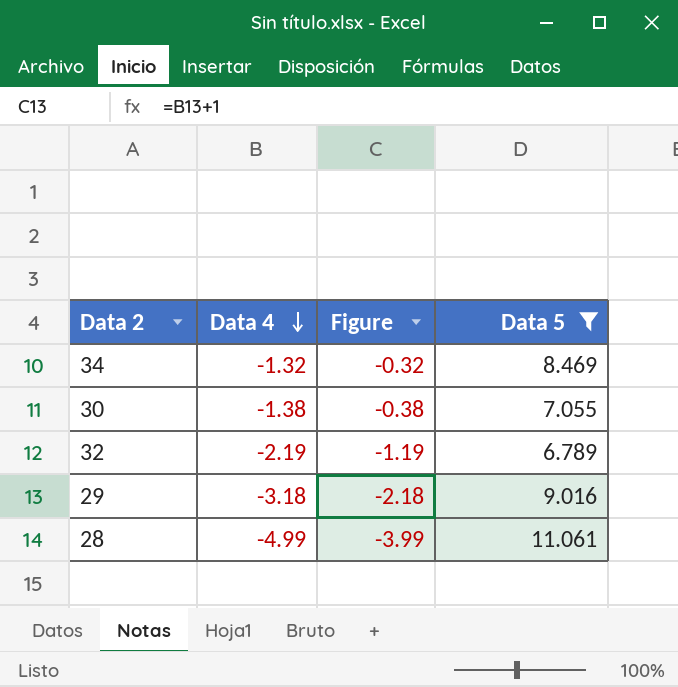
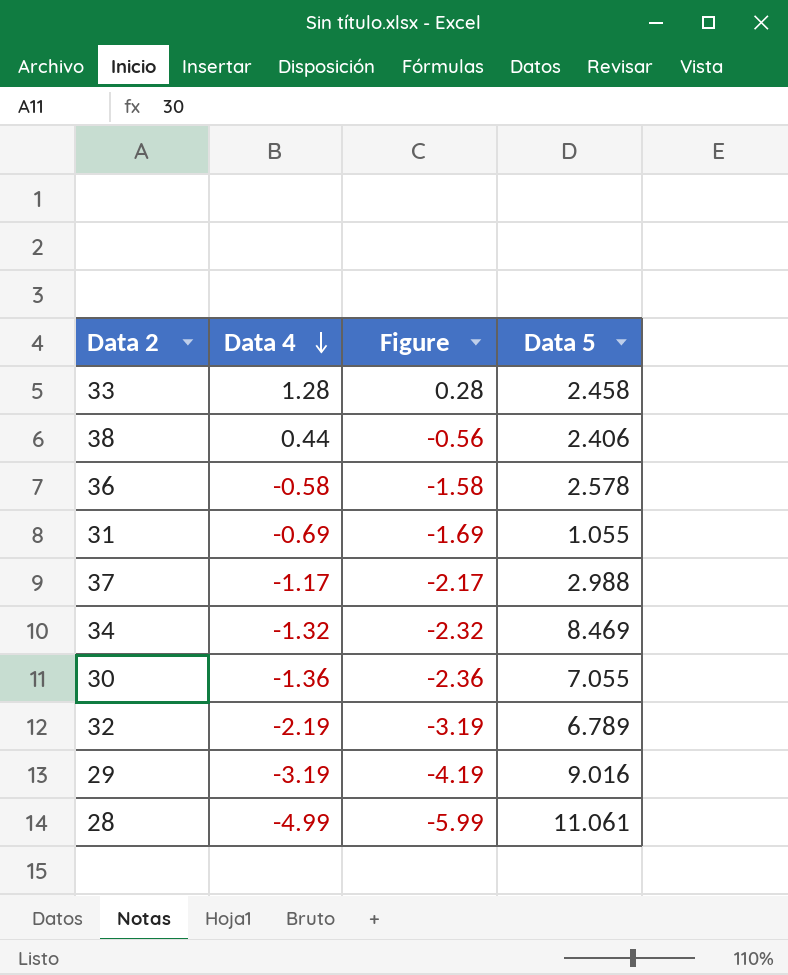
filter: Data 5 >= 6.789 -> none
column Figure | formula: [Data 4] + 1 -> [Data 4] - 1
30 | Data 4: -1.38 -> -1.36
29 | Data 4: -3.18 -> -3.19

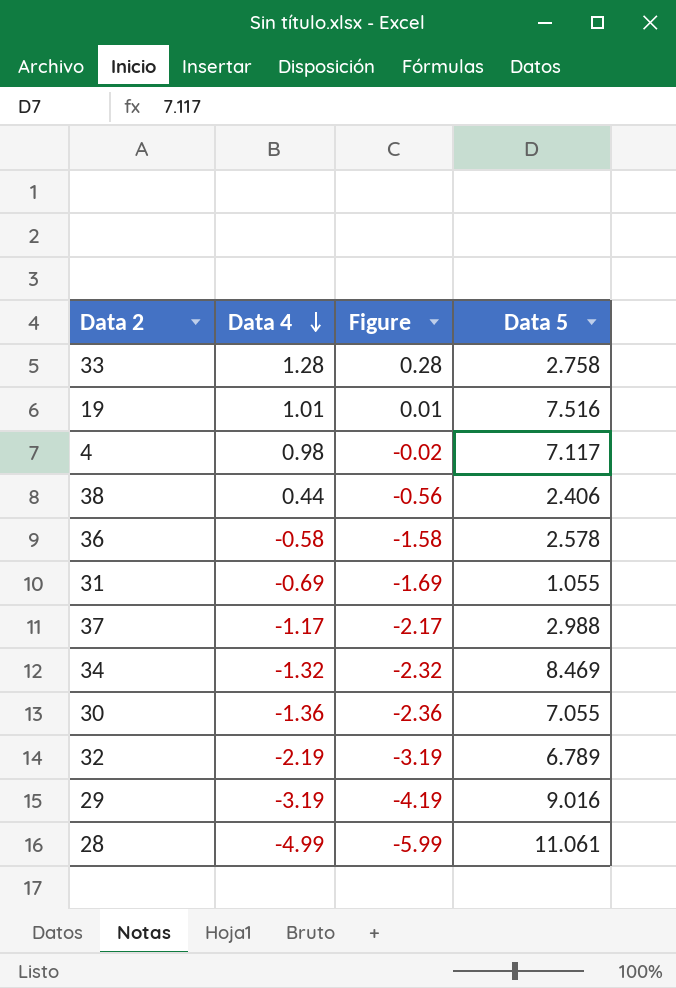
33 | Data 5: 2.458 -> 2.758
row 19: none -> 1.01 | 0.01 | 7.516
row 4: none -> 0.98 | -0.02 | 7.117

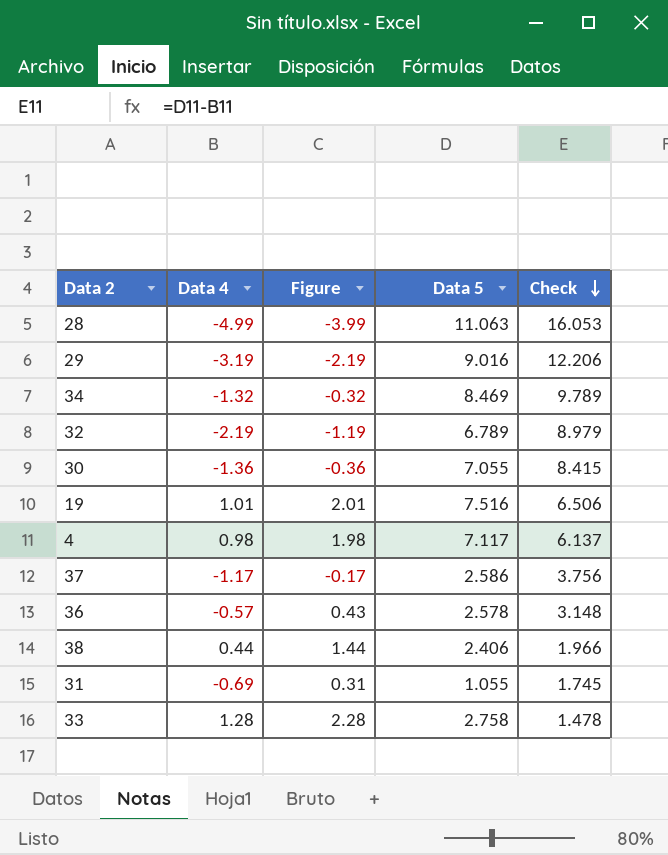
row order: Data 4 descending -> Check descending
column Figure | formula: [Data 4] - 1 -> [Data 4] + 1
column Check | formula: none -> [Data 5] - [Data 4]
28 | Data 5: 11.061 -> 11.063
37 | Data 5: 2.988 -> 2.586
36 | Data 4: -0.58 -> -0.57

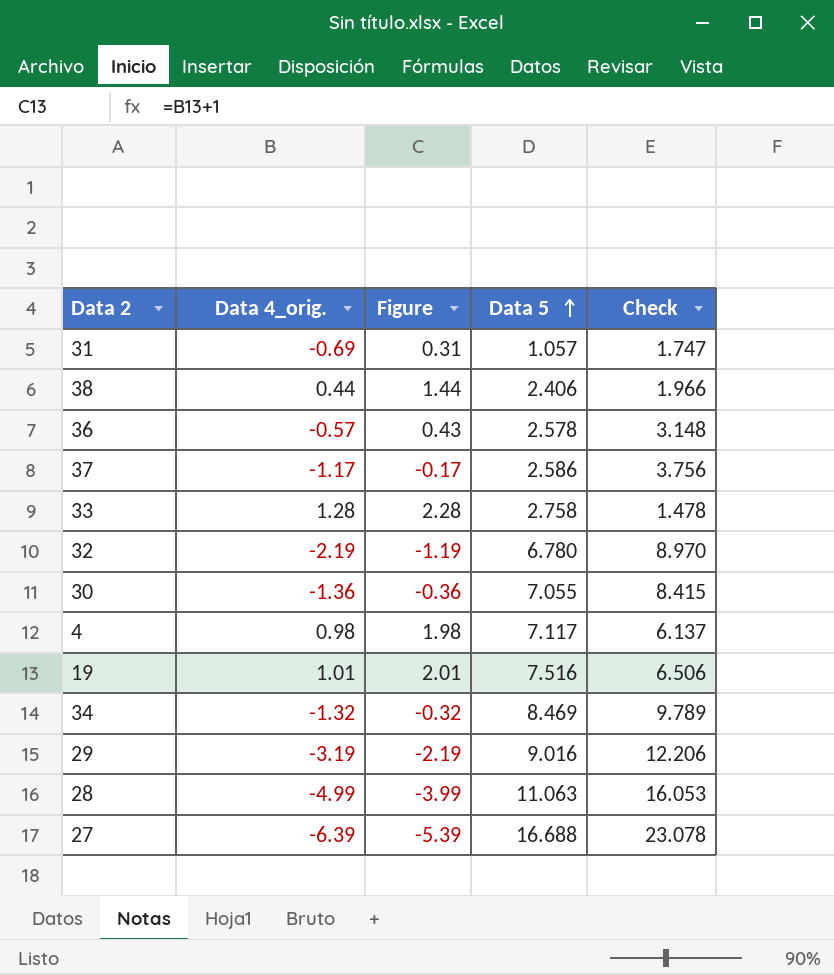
row order: Check descending -> Data 5 ascending
column name: Data 4 -> Data 4_orig.
31 | Data 5: 1.055 -> 1.057
31 | Check: 1.745 -> 1.747
32 | Data 5: 6.789 -> 6.780
32 | Check: 8.979 -> 8.970
row 27: none -> -6.39 | -5.39 | 16.688 | 23.078

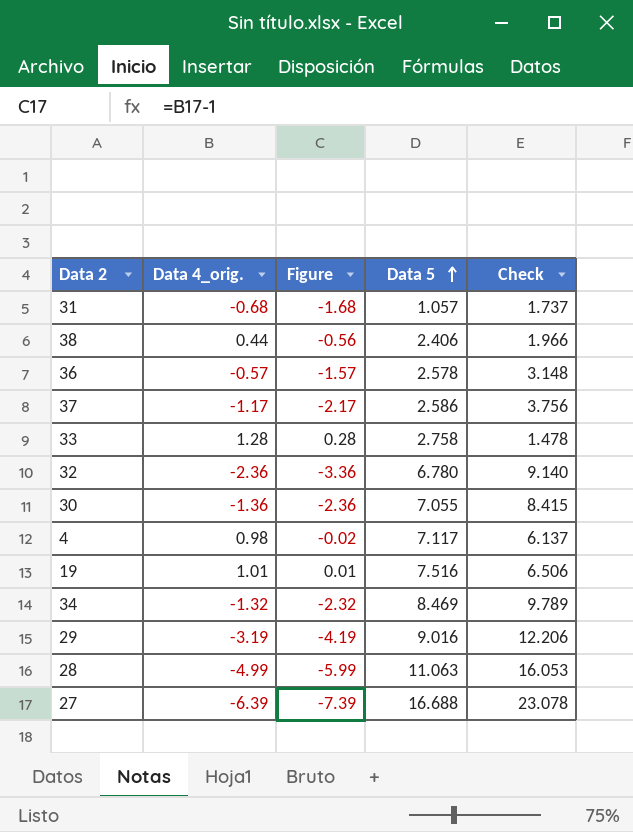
column Figure | formula: [Data 4_orig.] + 1 -> [Data 4_orig.] - 1
31 | Data 4_orig.: -0.69 -> -0.68
31 | Check: 1.747 -> 1.737
32 | Data 4_orig.: -2.19 -> -2.36
32 | Check: 8.970 -> 9.140

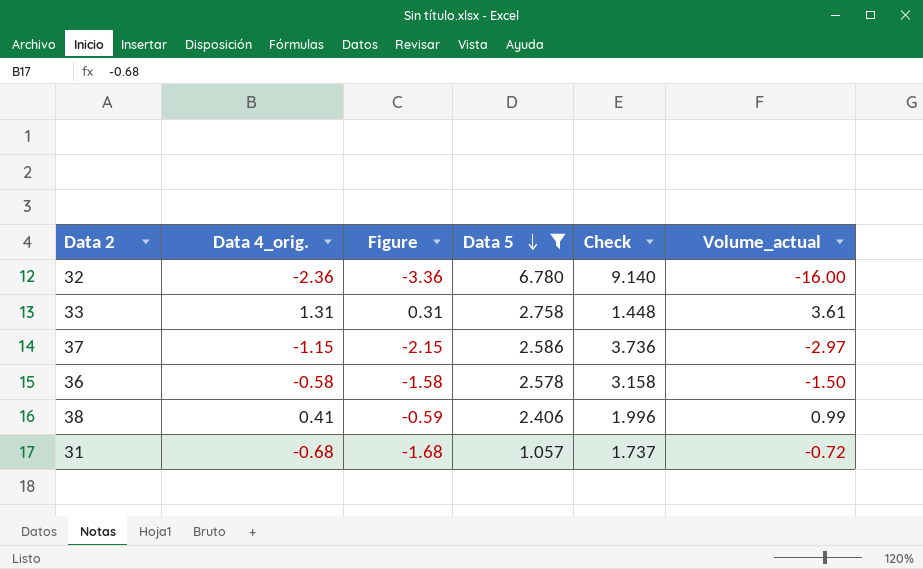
filter: none -> Data 5 <= 6.780
row order: Data 5 ascending -> Data 5 descending
column Volume_actual | formula: none -> [Data 4_orig.] * [Data 5]
33 | Data 4_orig.: 1.28 -> 1.31
33 | Figure: 0.28 -> 0.31
33 | Check: 1.478 -> 1.448
37 | Data 4_orig.: -1.17 -> -1.15
37 | Figure: -2.17 -> -2.15
37 | Check: 3.756 -> 3.736
36 | Data 4_orig.: -0.57 -> -0.58
36 | Figure: -1.57 -> -1.58
36 | Check: 3.148 -> 3.158
38 | Data 4_orig.: 0.44 -> 0.41
38 | Figure: -0.56 -> -0.59
38 | Check: 1.966 -> 1.996

